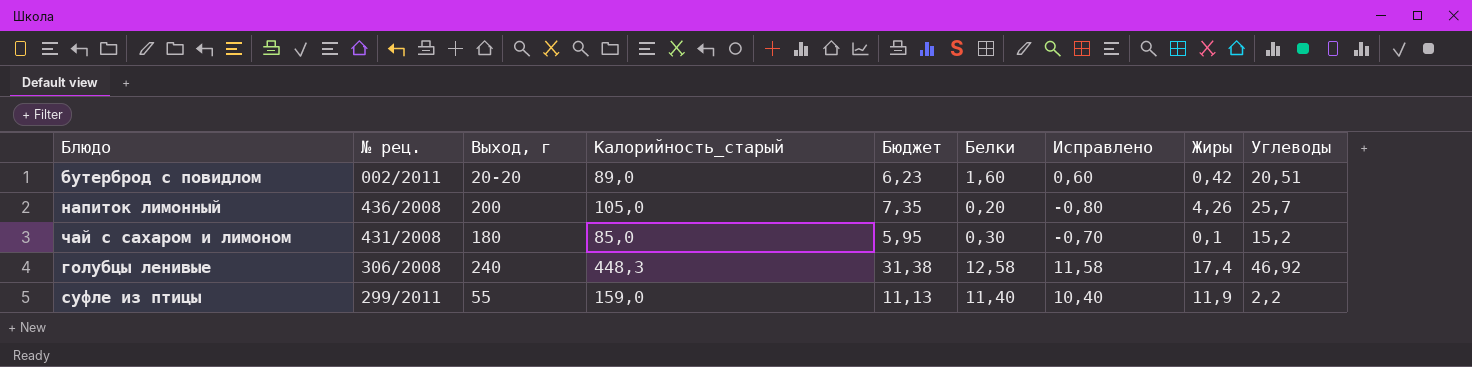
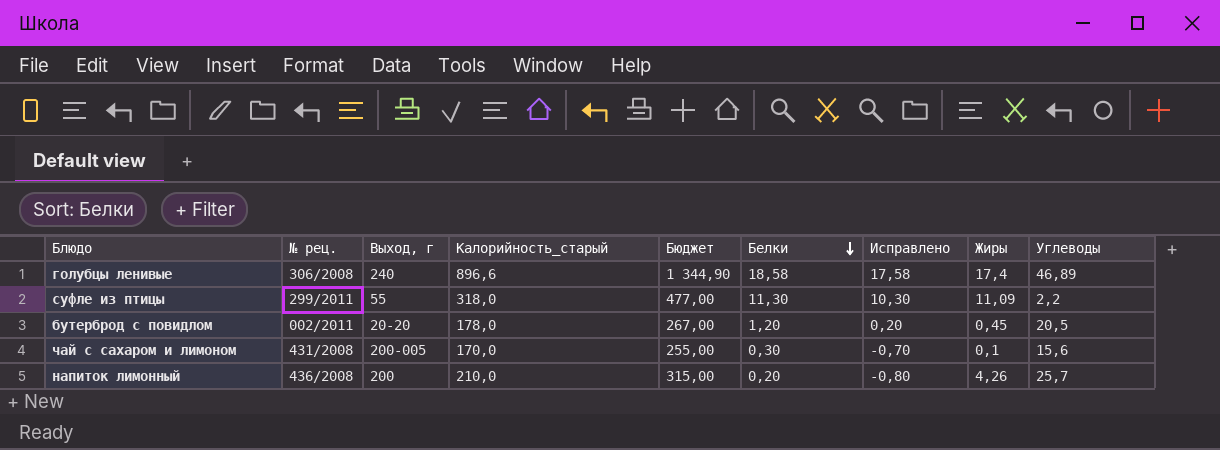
row order: none -> Белки descending
column Бюджет | formula: [Калорийность_старый] * 0,07 -> [Калорийность_старый] * 1,5
голубцы ленивые | Калорийность_старый: 448,3 -> 896,6
голубцы ленивые | Белки: 12,58 -> 18,58
голубцы ленивые | Исправлено: 11,58 -> 17,58
голубцы ленивые | Углеводы: 46,92 -> 46,89
суфле из птицы | Калорийность_старый: 159,0 -> 318,0
суфле из птицы | Белки: 11,40 -> 11,30
суфле из птицы | Исправлено: 10,40 -> 10,30
суфле из птицы | Жиры: 11,9 -> 11,09
бутерброд с повидлом | Калорийность_старый: 89,0 -> 178,0
бутерброд с повидлом | Белки: 1,60 -> 1,20
бутерброд с повидлом | Исправлено: 0,60 -> 0,20
бутерброд с повидлом | Жиры: 0,42 -> 0,45
бутерброд с повидлом | Углеводы: 20,51 -> 20,5
чай с сахаром и лимоном | Выход, г: 180 -> 200-005
чай с сахаром и лимоном | Калорийность_старый: 85,0 -> 170,0
чай с сахаром и лимоном | Углеводы: 15,2 -> 15,6
напиток лимонный | Калорийность_старый: 105,0 -> 210,0

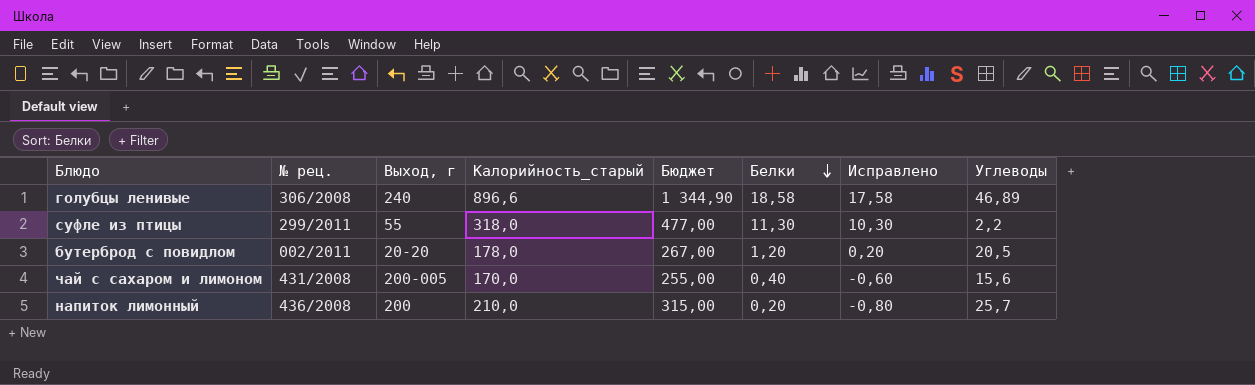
column Жиры | position: 8 -> none
чай с сахаром и лимоном | Белки: 0,30 -> 0,40
чай с сахаром и лимоном | Исправлено: -0,70 -> -0,60

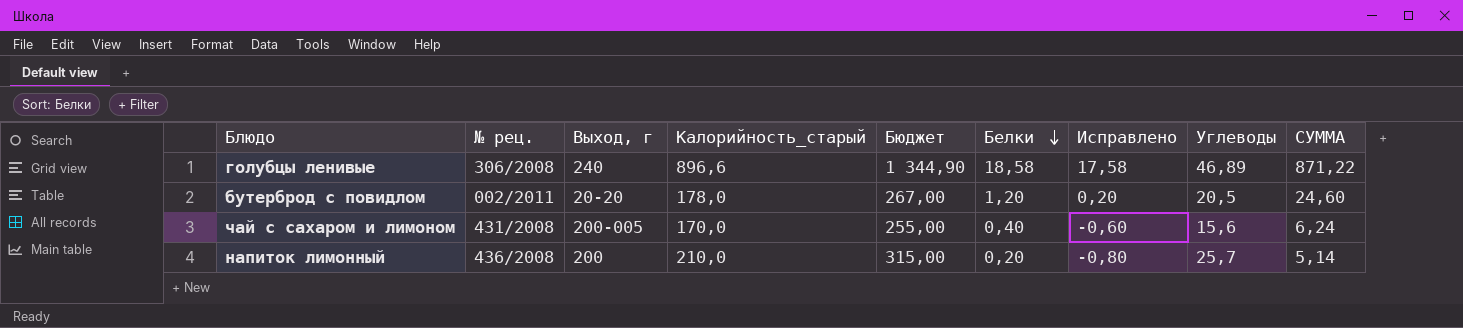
column СУММА | formula: none -> [Белки] * [Углеводы]
row суфле из птицы: 299/2011 | 55 | 318,0 | 477,00 | 11,30 | 10,30 | 2,2 -> none

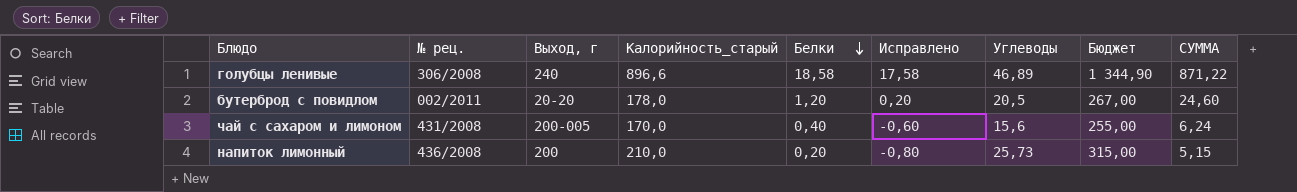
column Бюджет | position: 5 -> 8
напиток лимонный | Углеводы: 25,7 -> 25,73
напиток лимонный | СУММА: 5,14 -> 5,15

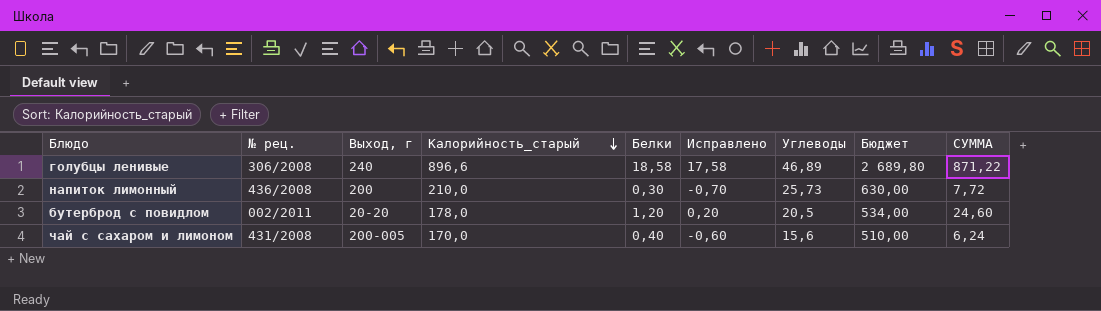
row order: Белки descending -> Калорийность_старый descending
column Бюджет | formula: [Калорийность_старый] * 1,5 -> [Калорийность_старый] * 3
напиток лимонный | Белки: 0,20 -> 0,30
напиток лимонный | Исправлено: -0,80 -> -0,70
напиток лимонный | СУММА: 5,15 -> 7,72

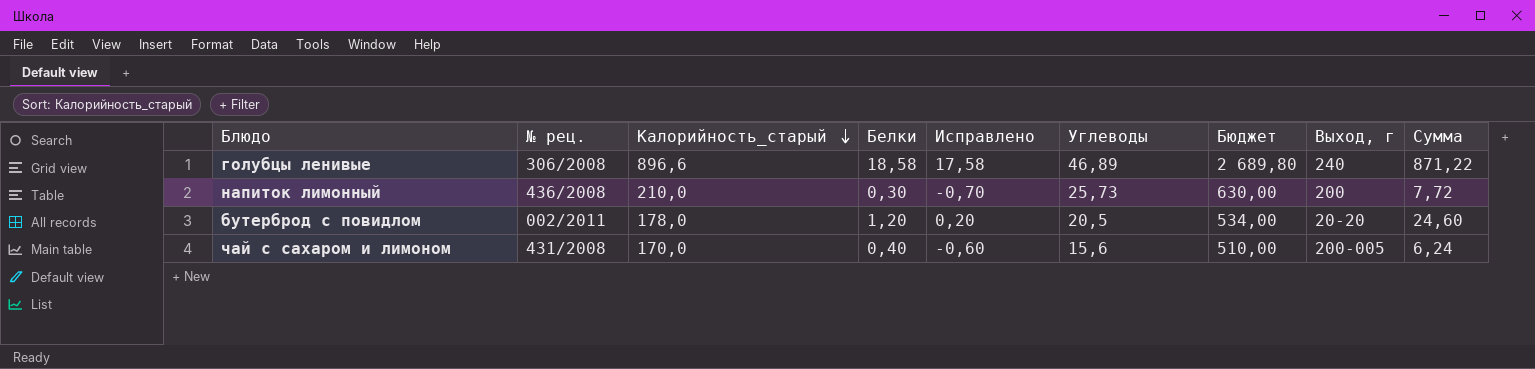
column Выход, г | position: 3 -> 8
column name: СУММА -> Сумма

